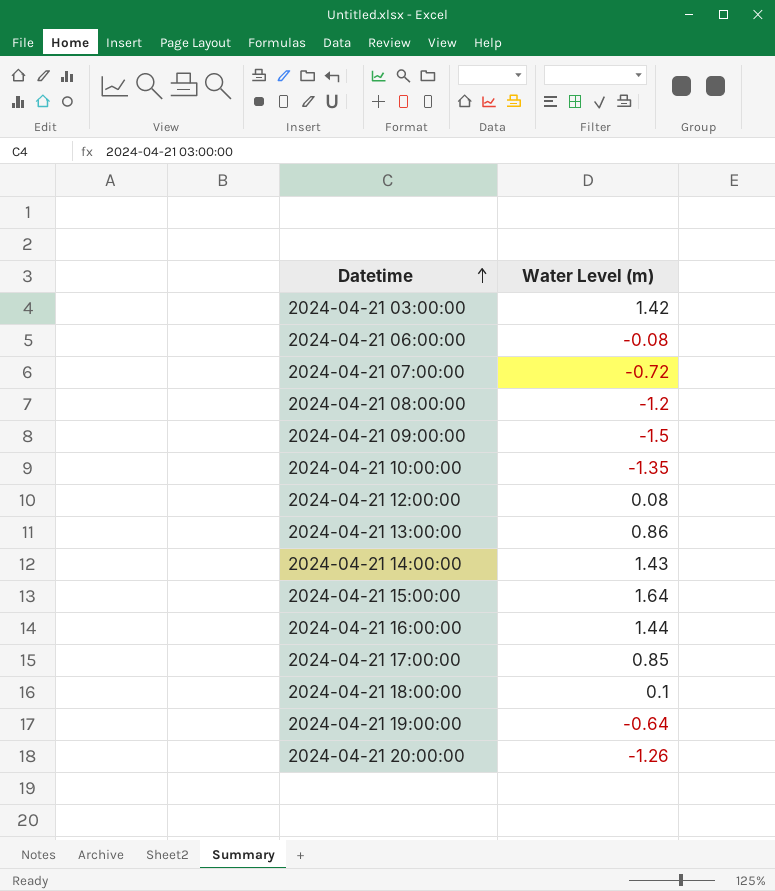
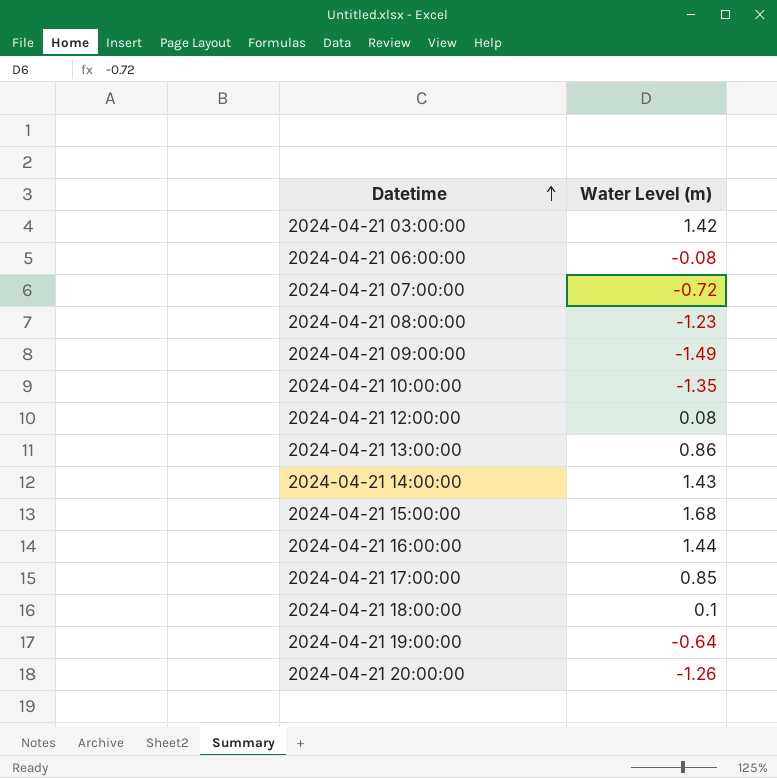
2024-04-21 08:00:00 | Water Level (m): -1.2 -> -1.23
2024-04-21 09:00:00 | Water Level (m): -1.5 -> -1.49
2024-04-21 15:00:00 | Water Level (m): 1.64 -> 1.68

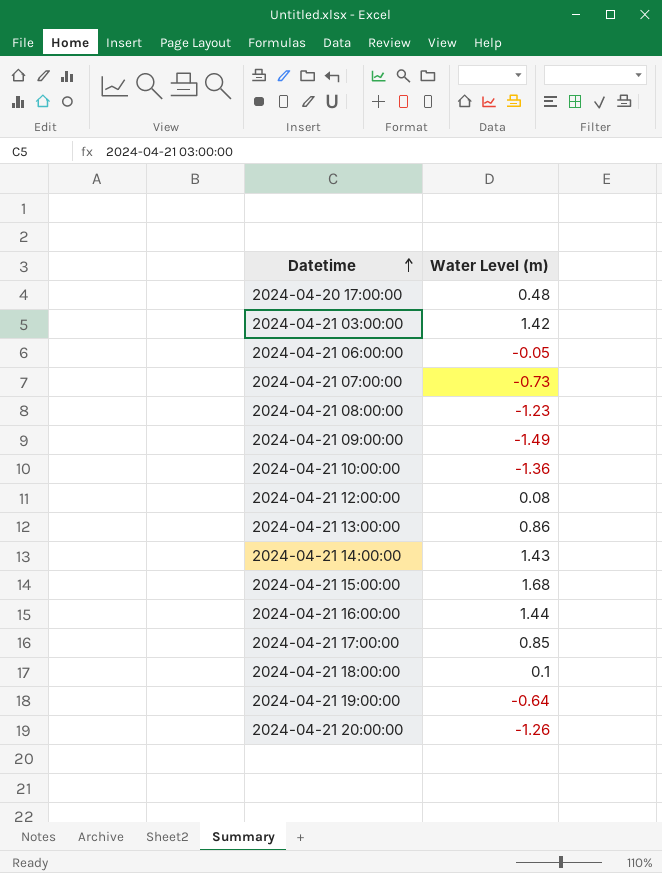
row 2024-04-20 17:00:00: none -> 0.48
2024-04-21 06:00:00 | Water Level (m): -0.08 -> -0.05
2024-04-21 07:00:00 | Water Level (m): -0.72 -> -0.73
2024-04-21 10:00:00 | Water Level (m): -1.35 -> -1.36

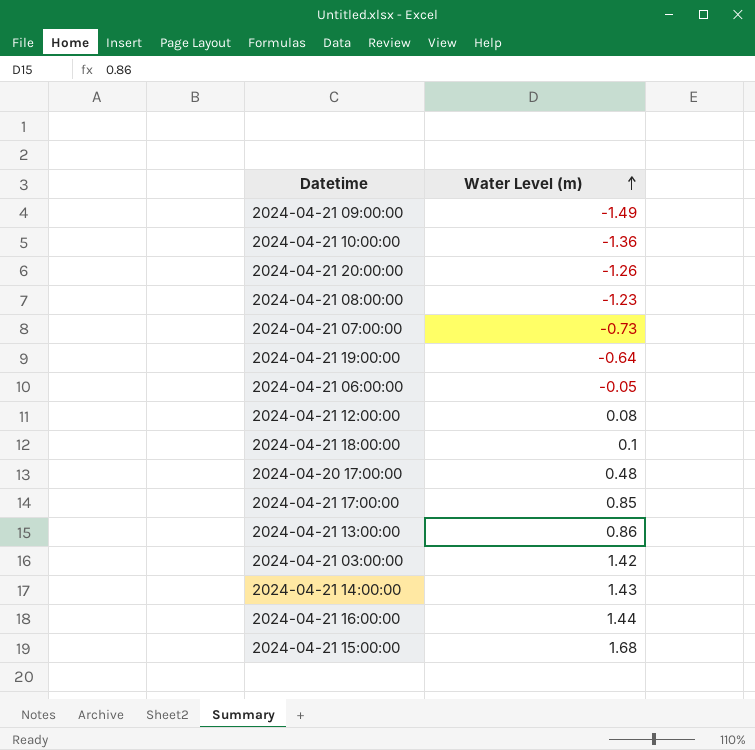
row order: Datetime ascending -> Water Level (m) ascending

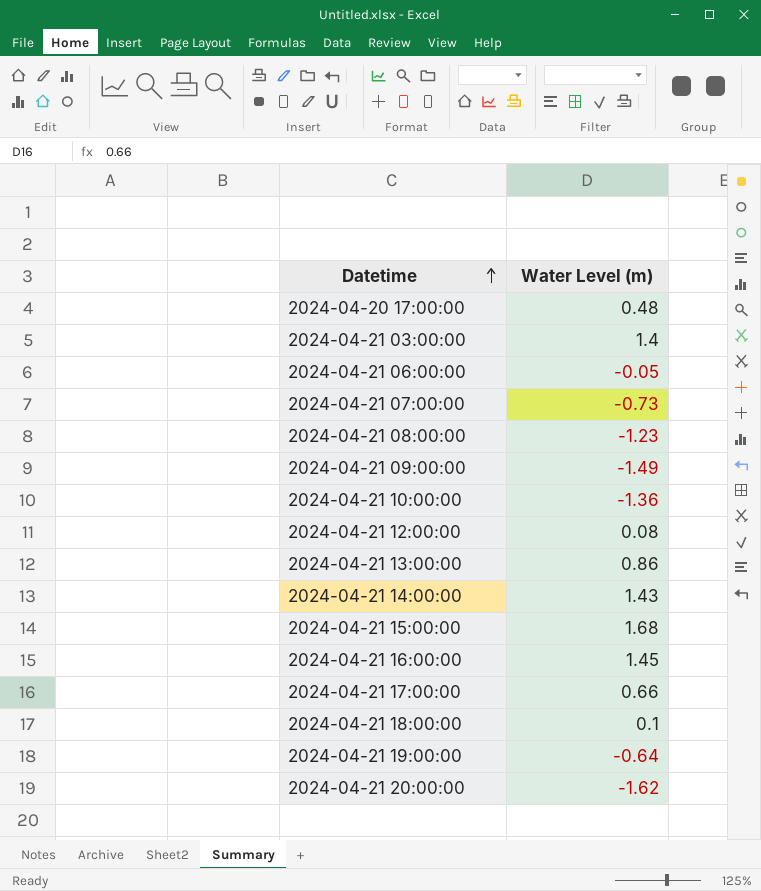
row order: Water Level (m) ascending -> Datetime ascending
2024-04-21 03:00:00 | Water Level (m): 1.42 -> 1.4
2024-04-21 16:00:00 | Water Level (m): 1.44 -> 1.45
2024-04-21 17:00:00 | Water Level (m): 0.85 -> 0.66
2024-04-21 20:00:00 | Water Level (m): -1.26 -> -1.62

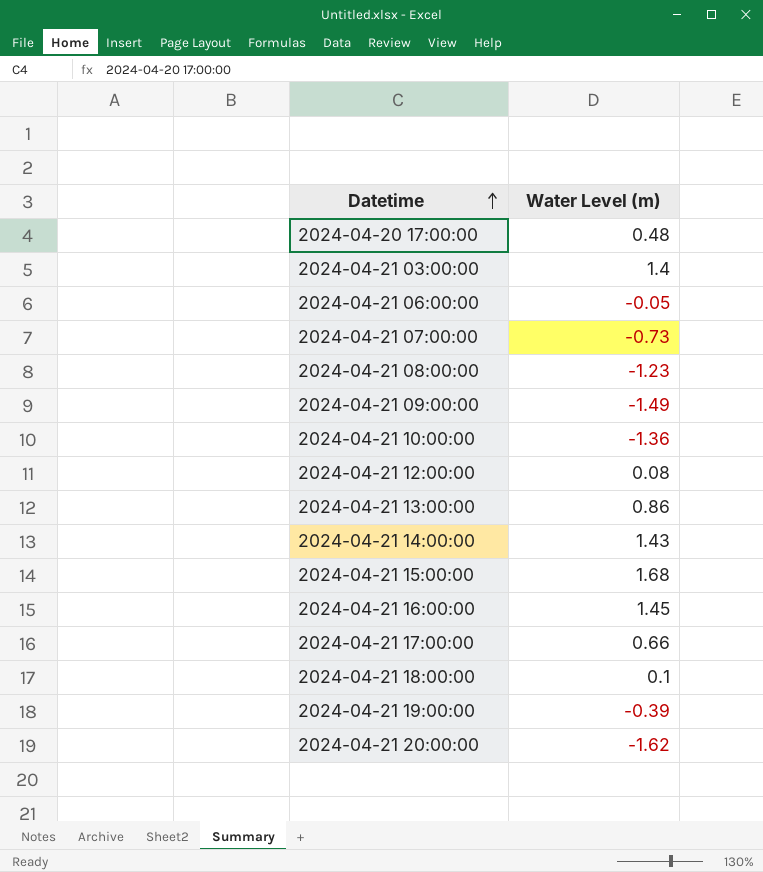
2024-04-21 19:00:00 | Water Level (m): -0.64 -> -0.39

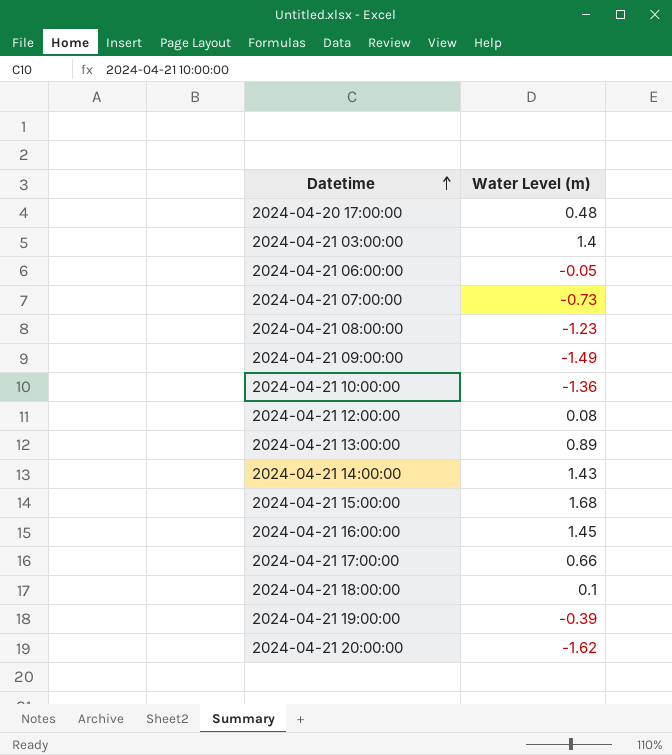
2024-04-21 13:00:00 | Water Level (m): 0.86 -> 0.89

